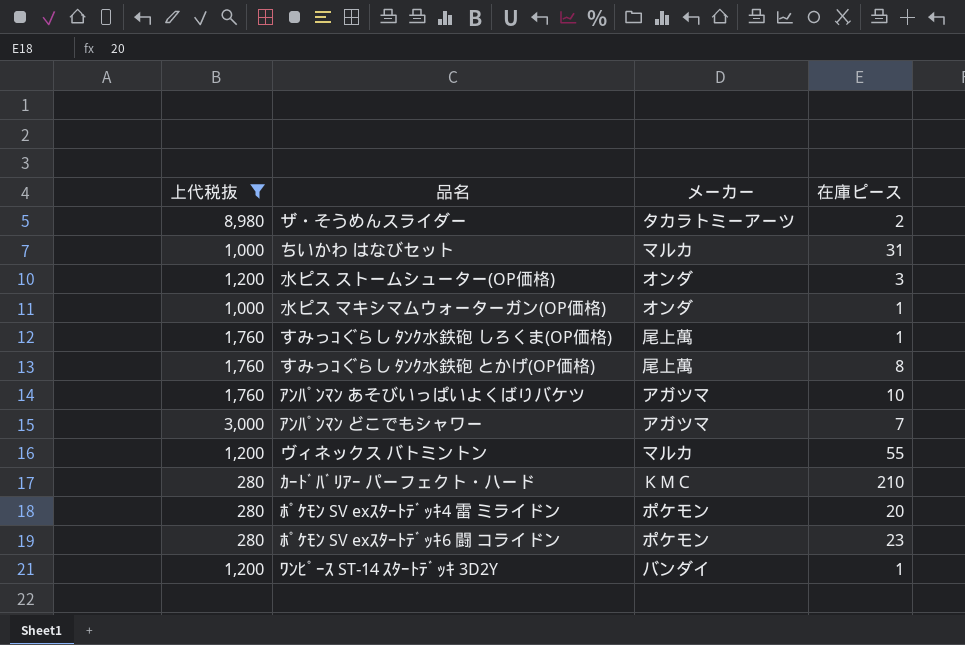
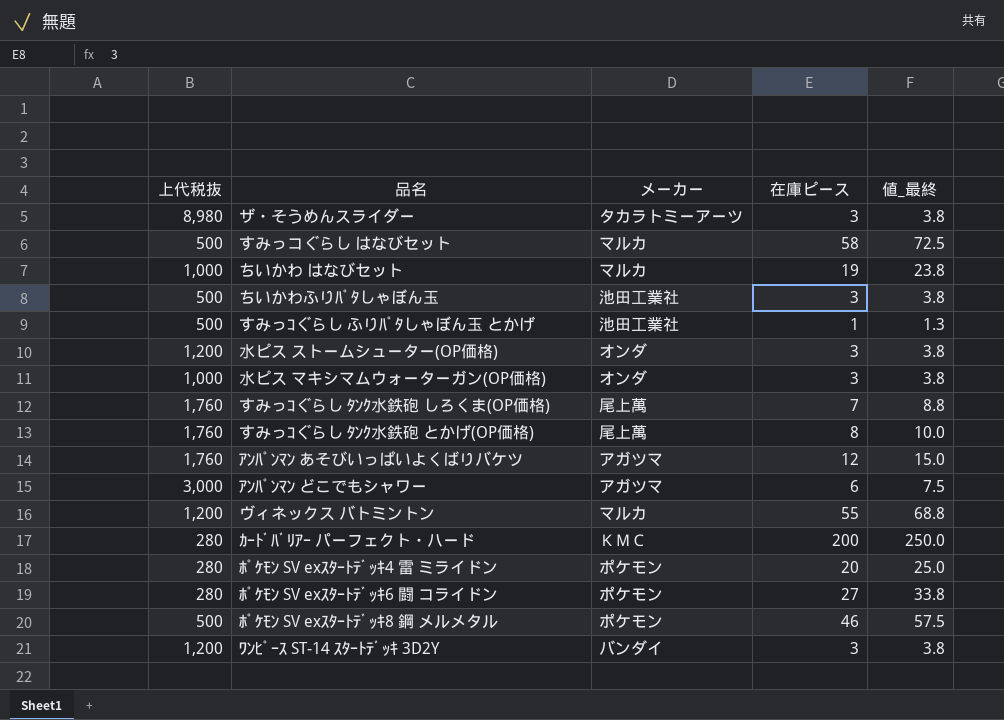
filter: 上代税抜 != 500 -> none
column 値_最終 | formula: none -> [在庫ピース] * 1.25
ザ・そうめんスライダー | 在庫ピース: 2 -> 3
ちいかわ はなびセット | 在庫ピース: 31 -> 19
水ピス マキシマムウォーターガン(OP価格) | 在庫ピース: 1 -> 3
すみっｺぐらし ﾀﾝｸ水鉄砲 しろくま(OP価格) | 在庫ピース: 1 -> 7
ｱﾝﾊﾟﾝﾏﾝ あそびいっぱいよくばりバケツ | 在庫ピース: 10 -> 12
ｱﾝﾊﾟﾝﾏﾝ どこでもシャワー | 在庫ピース: 7 -> 6
ｶｰﾄﾞﾊﾞﾘｱｰ パーフェクト・ハード | 在庫ピース: 210 -> 200
ﾎﾟｹﾓﾝ SV exｽﾀｰﾄﾃﾞｯｷ6 闘 コライドン | 在庫ピース: 23 -> 27
ﾜﾝﾋﾟｰｽ ST-14 ｽﾀｰﾄﾃﾞｯｷ 3D2Y | 在庫ピース: 1 -> 3

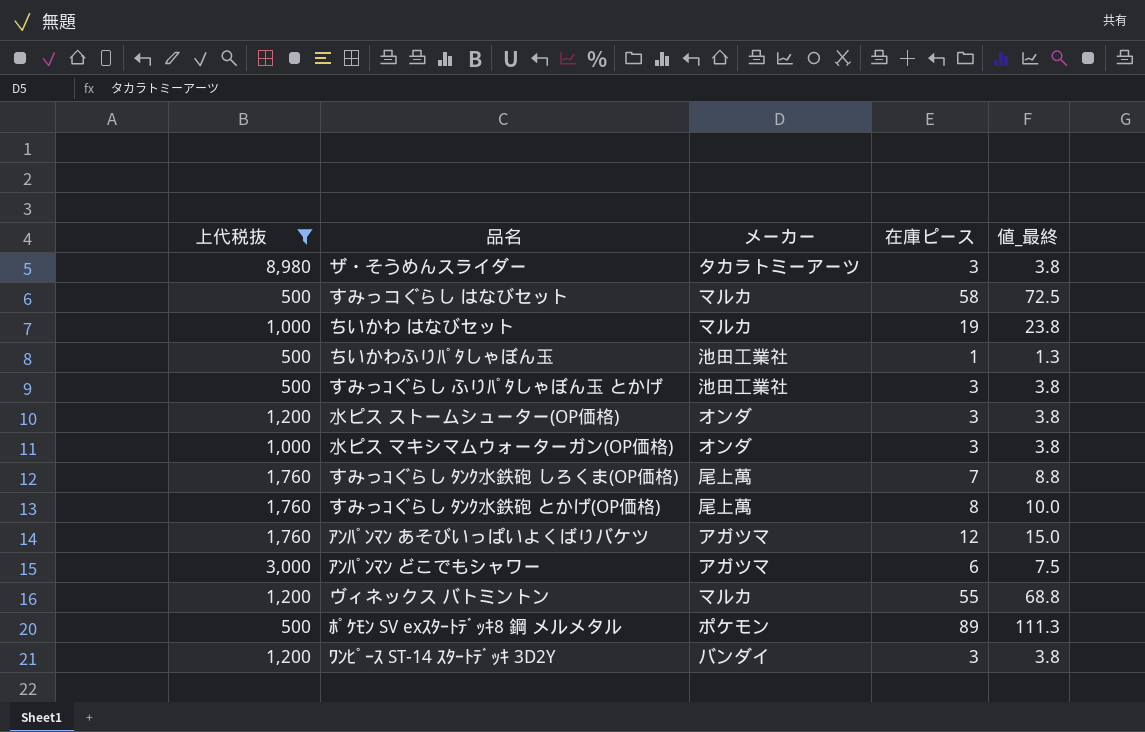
filter: none -> 上代税抜 != 280
ちいかわふりﾊﾟﾀしゃぼん玉 | 在庫ピース: 3 -> 1
ちいかわふりﾊﾟﾀしゃぼん玉 | 値_最終: 3.8 -> 1.3
すみっｺぐらし ふりﾊﾟﾀしゃぼん玉 とかげ | 在庫ピース: 1 -> 3
すみっｺぐらし ふりﾊﾟﾀしゃぼん玉 とかげ | 値_最終: 1.3 -> 3.8
ﾎﾟｹﾓﾝ SV exｽﾀｰﾄﾃﾞｯｷ8 鋼 メルメタル | 在庫ピース: 46 -> 89
ﾎﾟｹﾓﾝ SV exｽﾀｰﾄﾃﾞｯｷ8 鋼 メルメタル | 値_最終: 57.5 -> 111.3

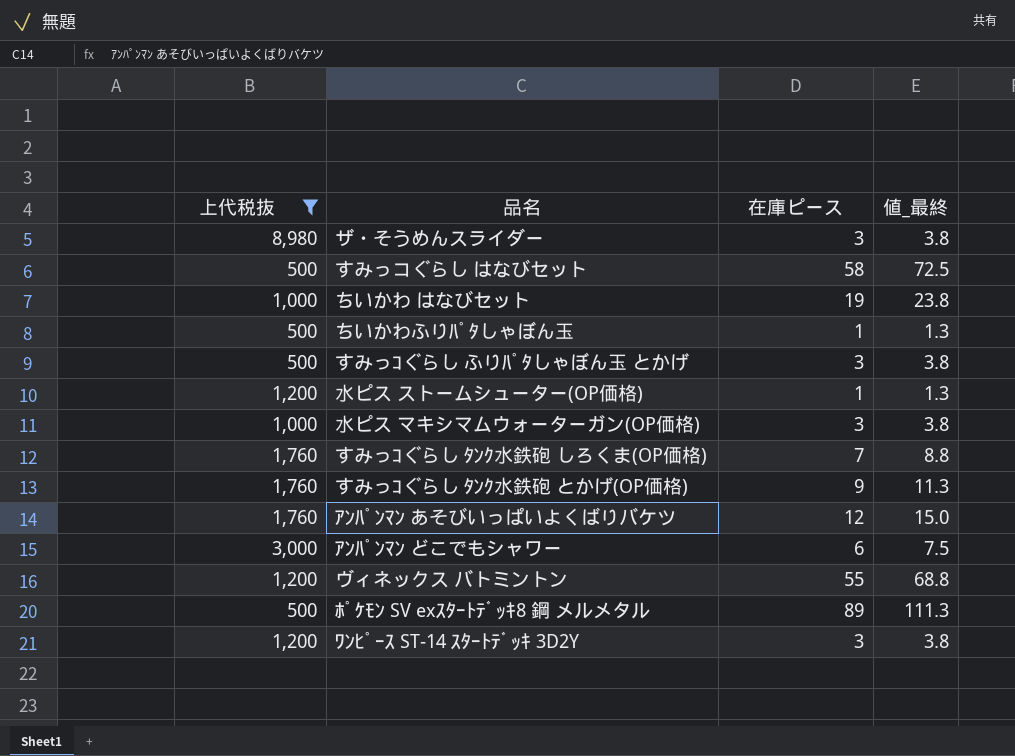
column メーカー | position: 3 -> none
水ピス ストームシューター(OP価格) | 在庫ピース: 3 -> 1
水ピス ストームシューター(OP価格) | 値_最終: 3.8 -> 1.3
すみっｺぐらし ﾀﾝｸ水鉄砲 とかげ(OP価格) | 在庫ピース: 8 -> 9
すみっｺぐらし ﾀﾝｸ水鉄砲 とかげ(OP価格) | 値_最終: 10.0 -> 11.3

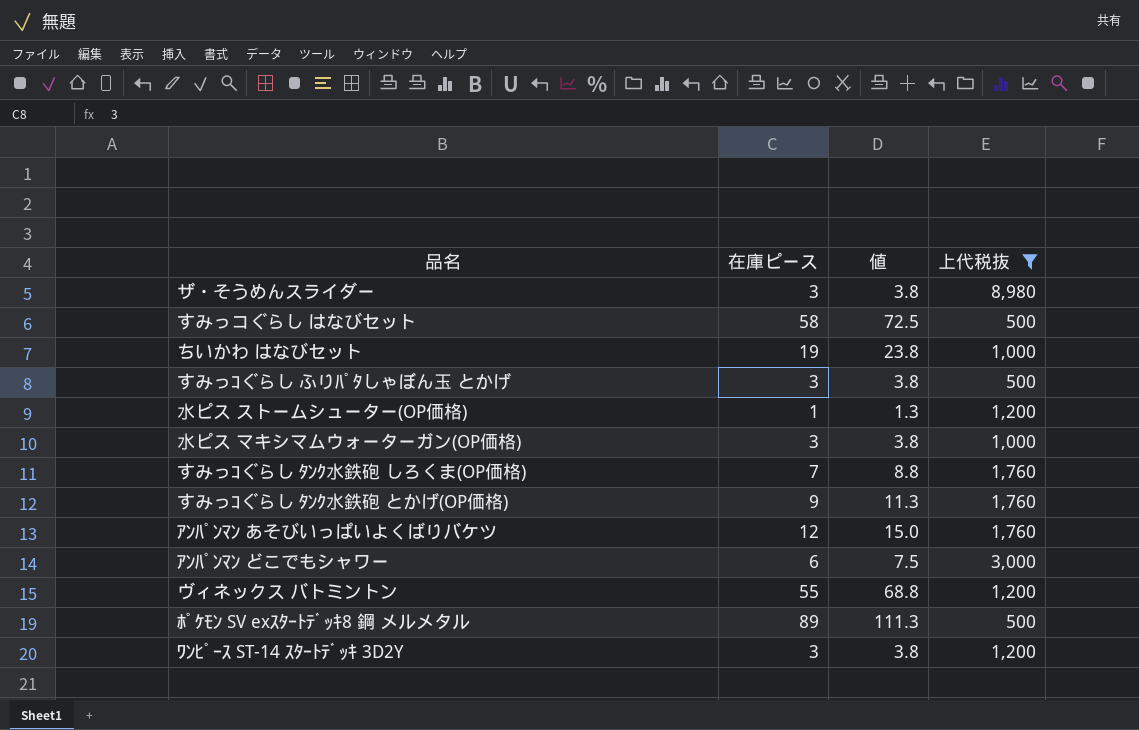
column name: 値_最終 -> 値
column 上代税抜 | position: 1 -> 4
row ちいかわふりﾊﾟﾀしゃぼん玉: 500 | 1 | 1.3 -> none

